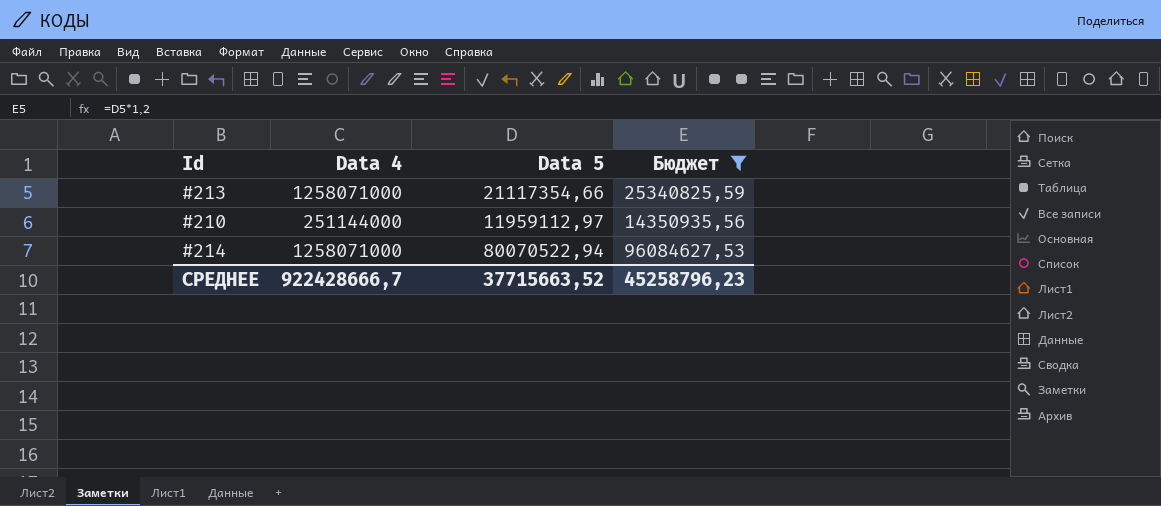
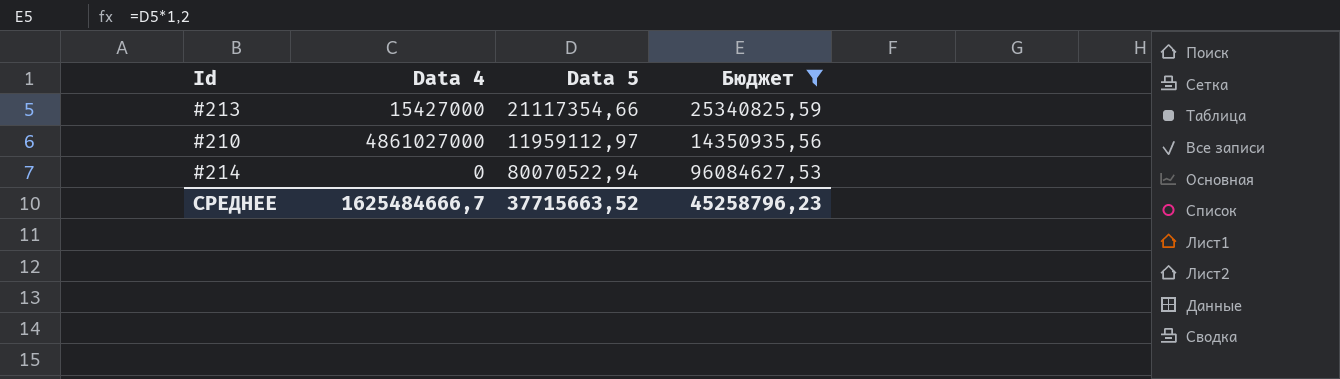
#213 | Data 4: 1258071000 -> 15427000
#210 | Data 4: 251144000 -> 4861027000
#214 | Data 4: 1258071000 -> 0
СРЕДНЕЕ | Data 4: 922428666,7 -> 1625484666,7

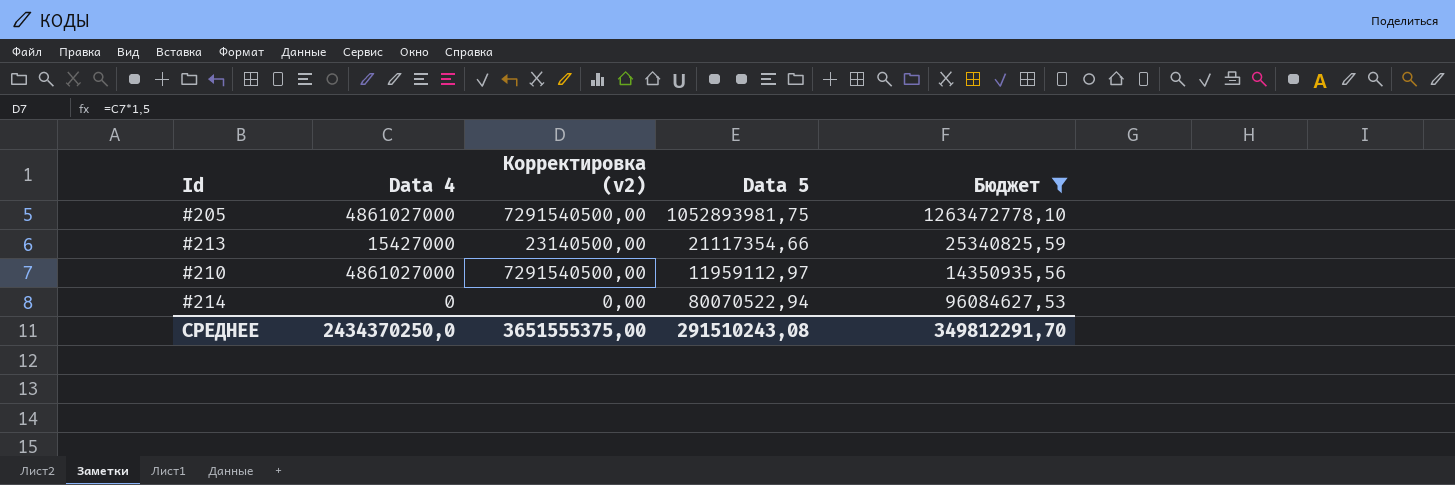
column Корректировка (v2) | formula: none -> [Data 4] * 1,5
row #205: none -> 4861027000 | 7291540500,00 | 1052893981,75 | 1263472778,10
СРЕДНЕЕ | Data 4: 1625484666,7 -> 2434370250,0
СРЕДНЕЕ | Data 5: 37715663,52 -> 291510243,08
СРЕДНЕЕ | Бюджет: 45258796,23 -> 349812291,70

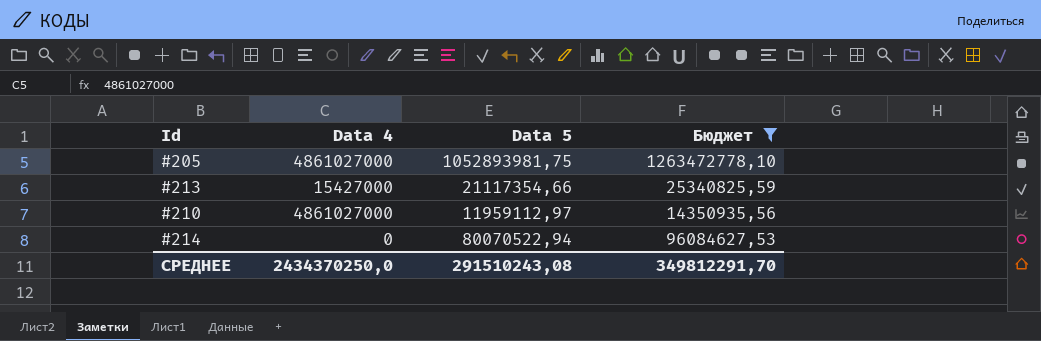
column Корректировка (v2) | formula: [Data 4] * 1,5 -> none

